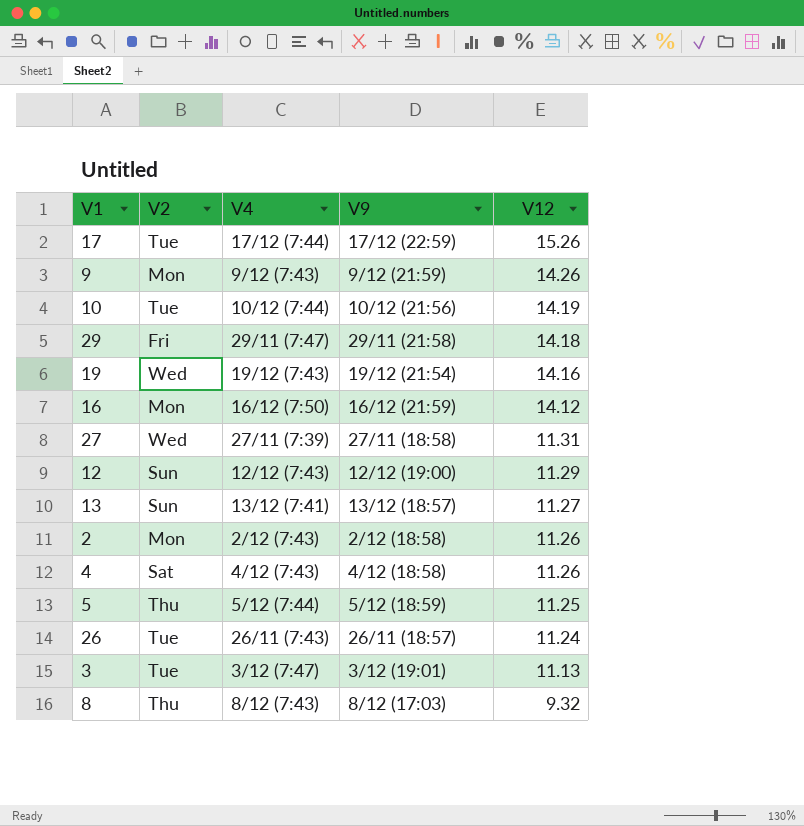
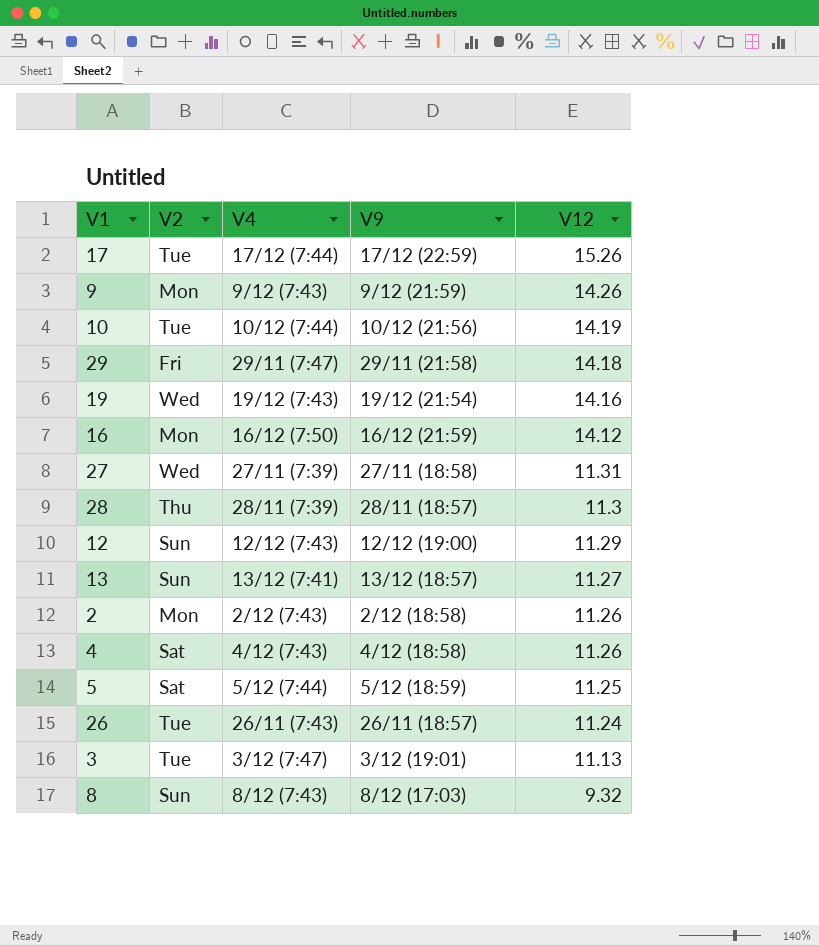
row 28: none -> Thu | 28/11 (7:39) | 28/11 (18:57) | 11.3
5 | V2: Thu -> Sat
8 | V2: Thu -> Sun

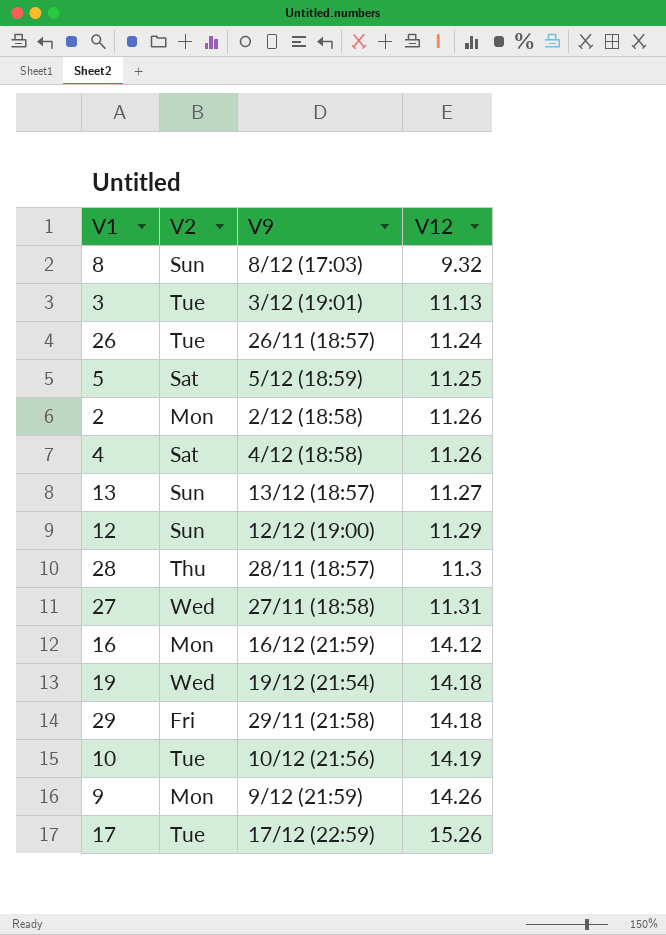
row order: V12 descending -> V12 ascending
column V4 | position: 3 -> none
19 | V12: 14.16 -> 14.18

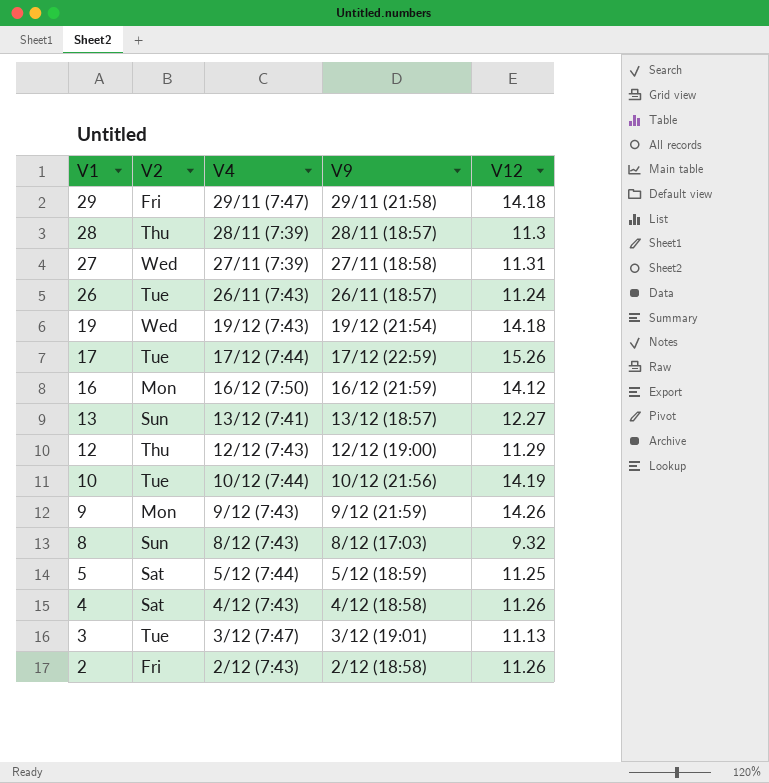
row order: V12 ascending -> V1 descending
column V4 | position: none -> 3
13 | V12: 11.27 -> 12.27
12 | V2: Sun -> Thu
2 | V2: Mon -> Fri

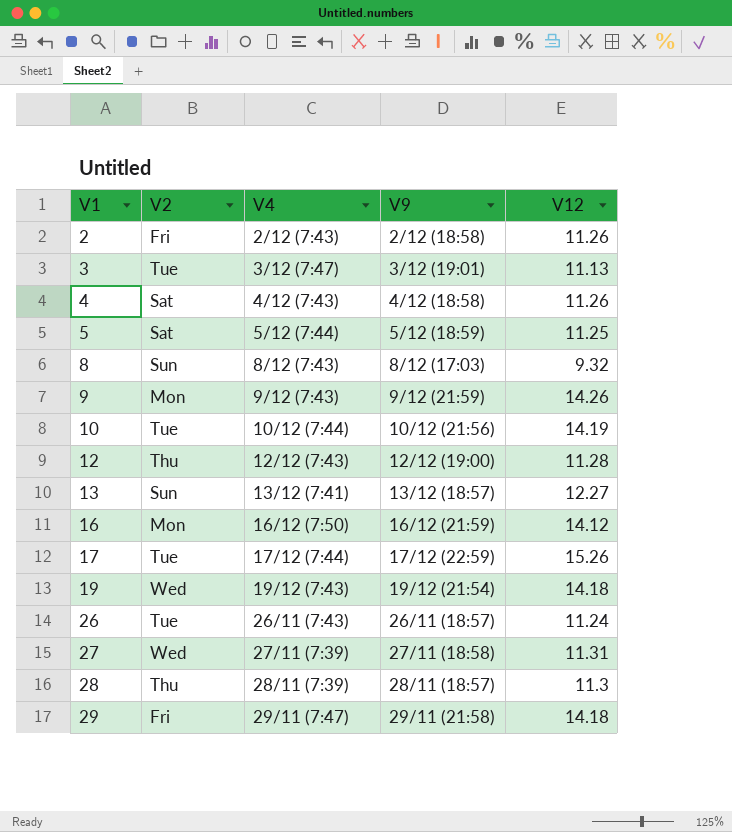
row order: V1 descending -> V1 ascending
12 | V12: 11.29 -> 11.28

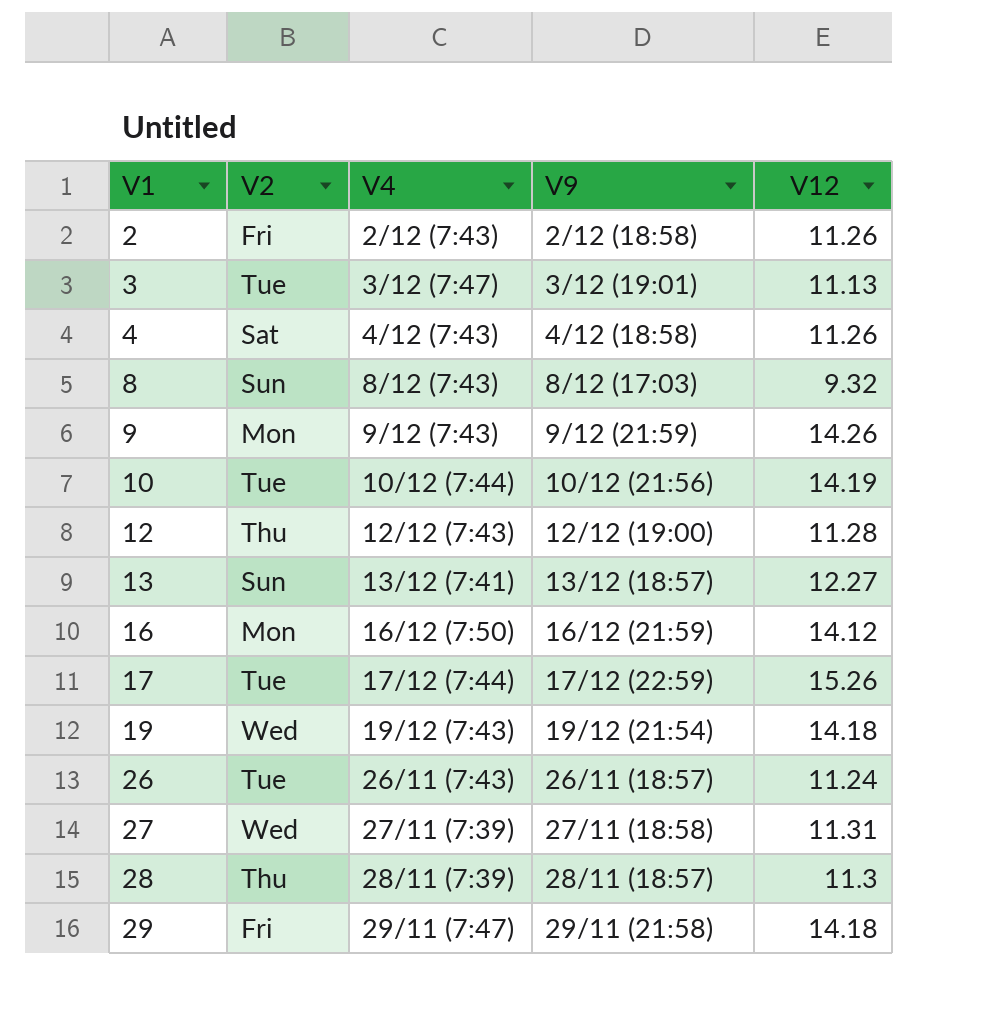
row 5: Sat | 5/12 (7:44) | 5/12 (18:59) | 11.25 -> none

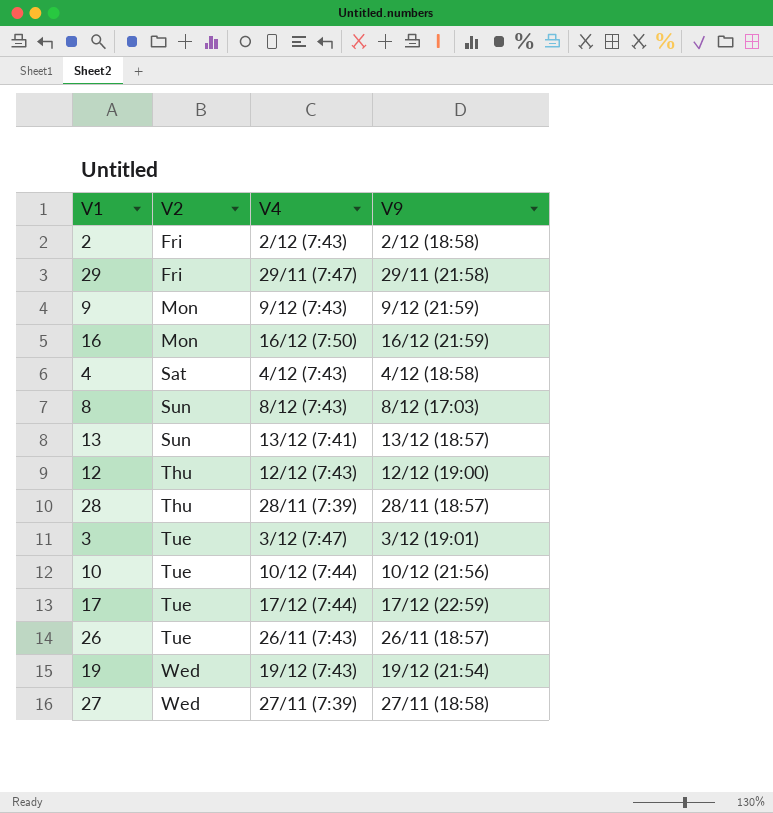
row order: V1 ascending -> V2 ascending
column V12 | position: 5 -> none

